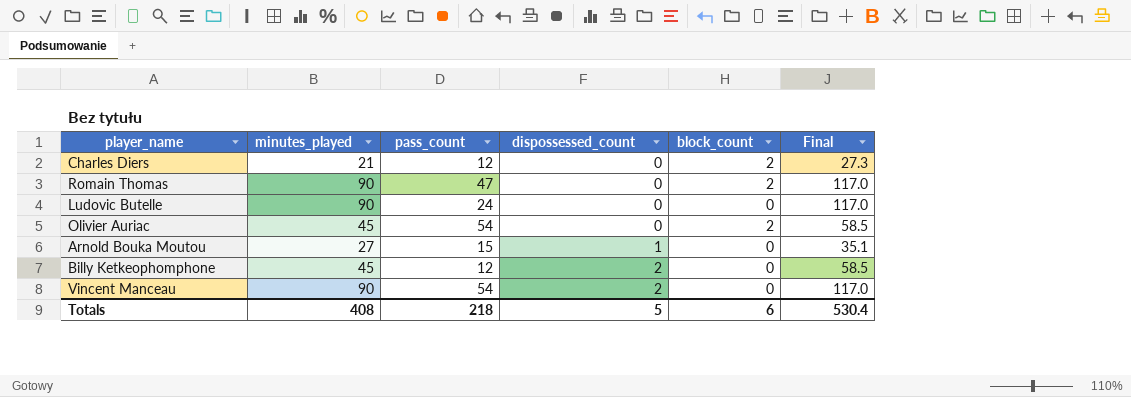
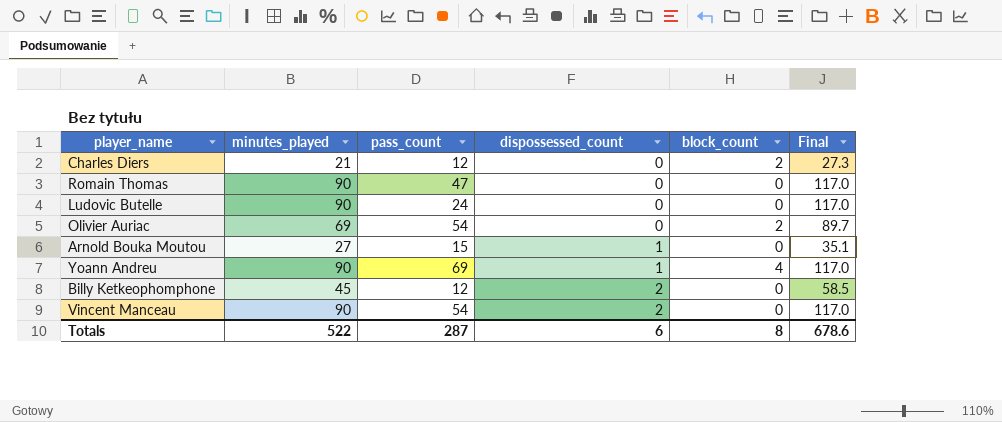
Romain Thomas | block_count: 2 -> 0
Olivier Auriac | minutes_played: 45 -> 69
Olivier Auriac | Final: 58.5 -> 89.7
row Yoann Andreu: none -> 90 | 69 | 1 | 4 | 117.0
Totals | minutes_played: 408 -> 522
Totals | pass_count: 218 -> 287
Totals | dispossessed_count: 5 -> 6
Totals | block_count: 6 -> 8
Totals | Final: 530.4 -> 678.6

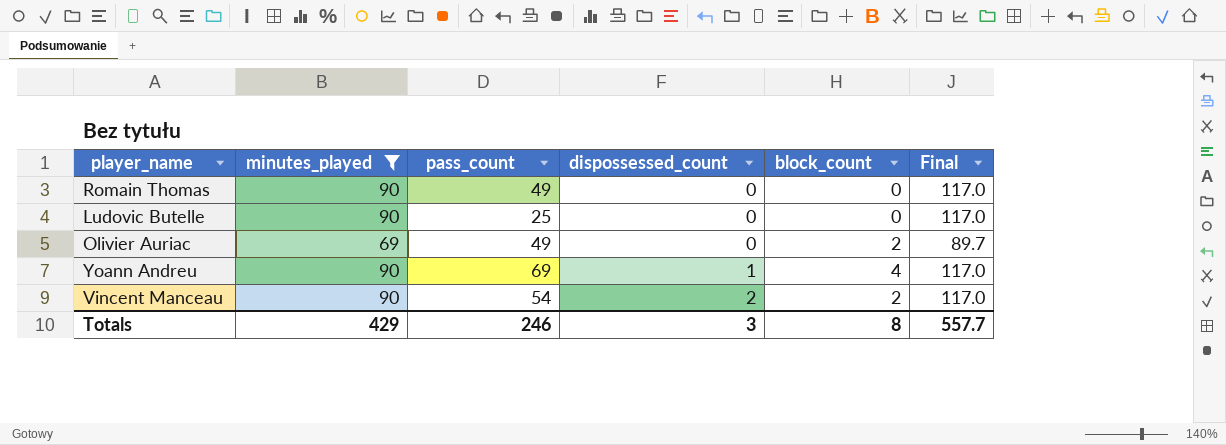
filter: none -> minutes_played >= 69
Romain Thomas | pass_count: 47 -> 49
Ludovic Butelle | pass_count: 24 -> 25
Olivier Auriac | pass_count: 54 -> 49
Vincent Manceau | block_count: 0 -> 2
Totals | minutes_played: 522 -> 429
Totals | pass_count: 287 -> 246
Totals | dispossessed_count: 6 -> 3
Totals | Final: 678.6 -> 557.7

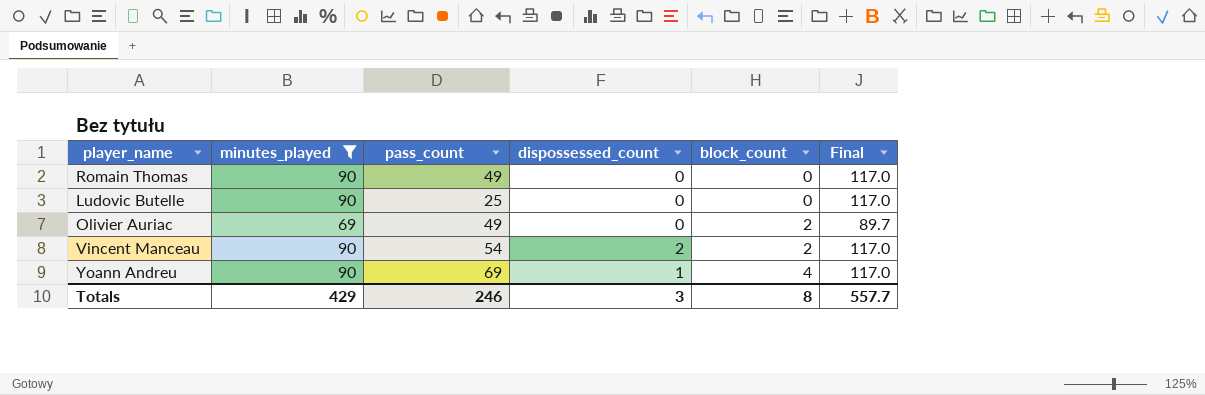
row order: dispossessed_count ascending -> block_count ascending

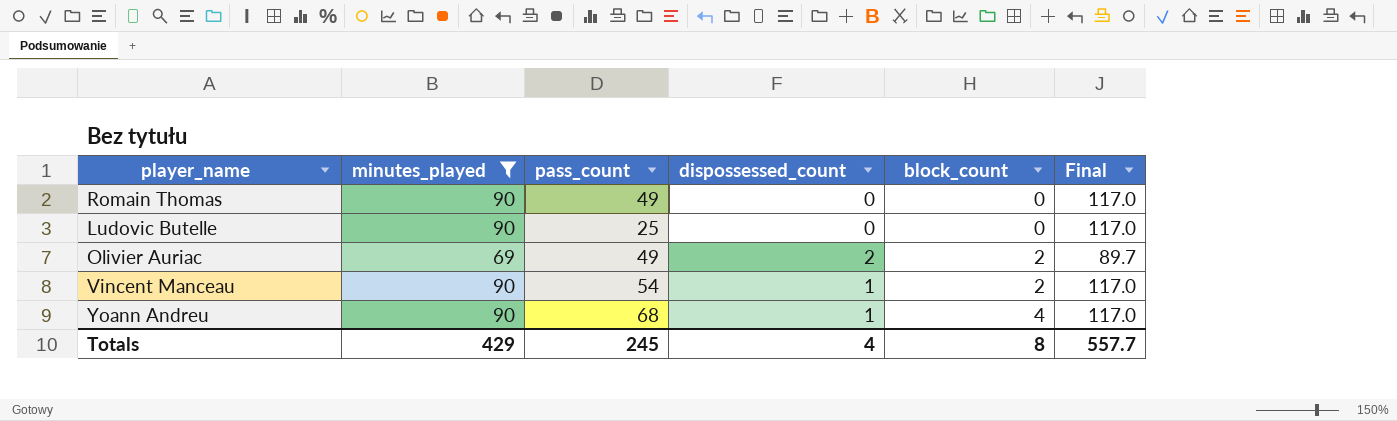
Olivier Auriac | dispossessed_count: 0 -> 2
Vincent Manceau | dispossessed_count: 2 -> 1
Yoann Andreu | pass_count: 69 -> 68
Totals | pass_count: 246 -> 245
Totals | dispossessed_count: 3 -> 4

